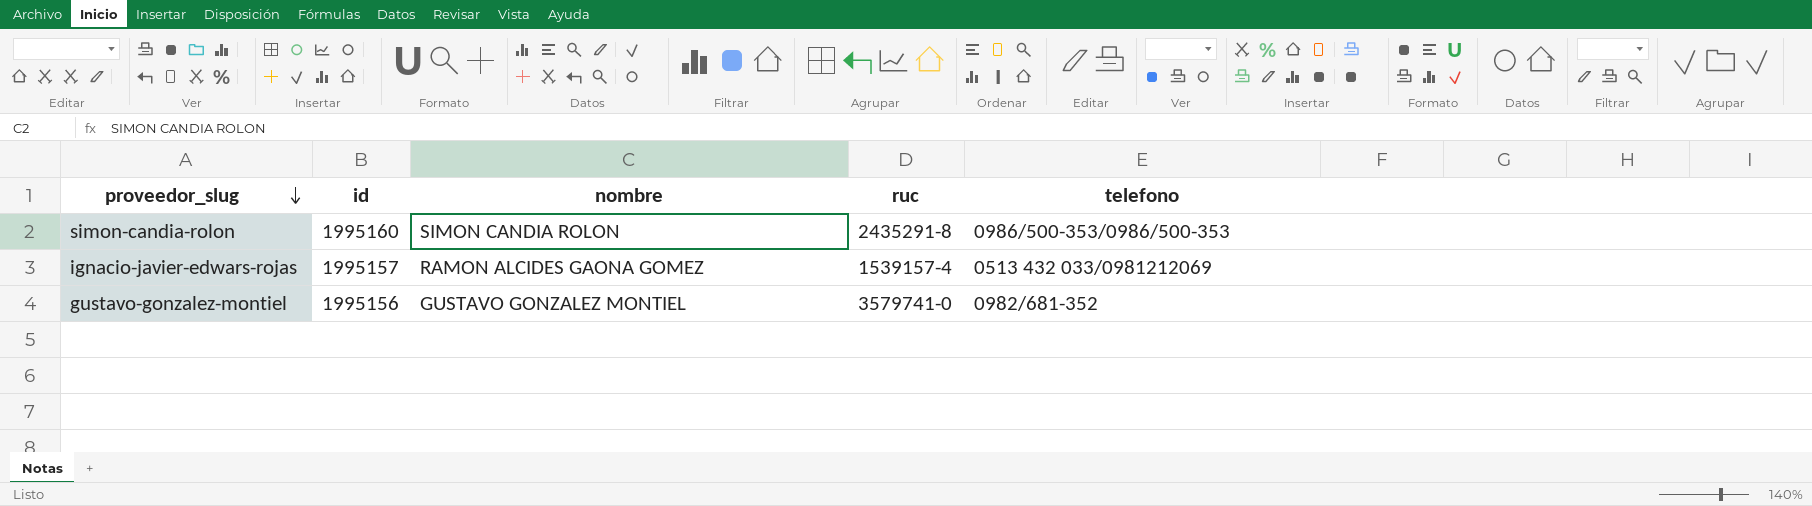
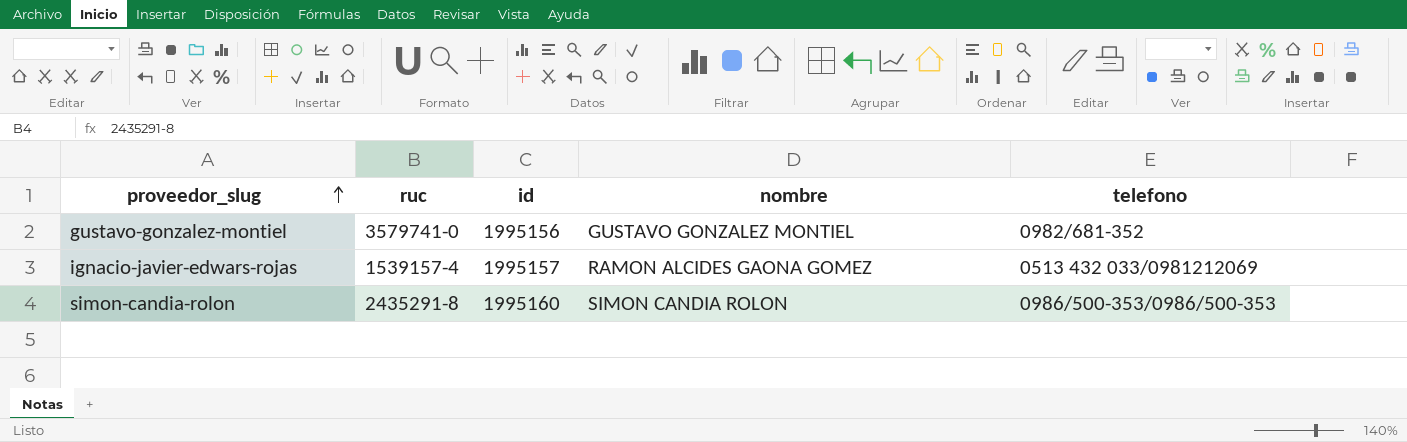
row order: proveedor_slug descending -> proveedor_slug ascending
column ruc | position: 4 -> 2

